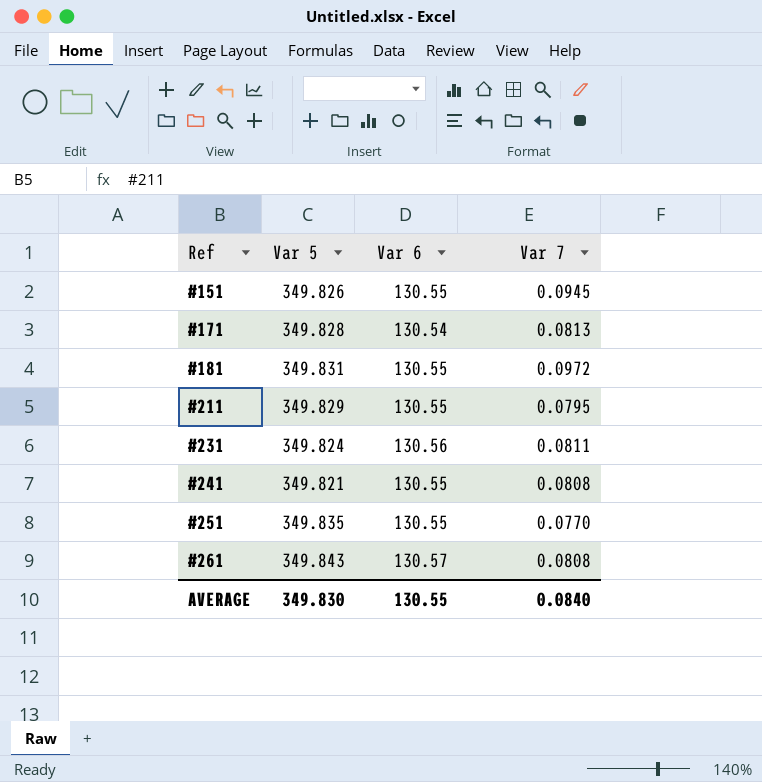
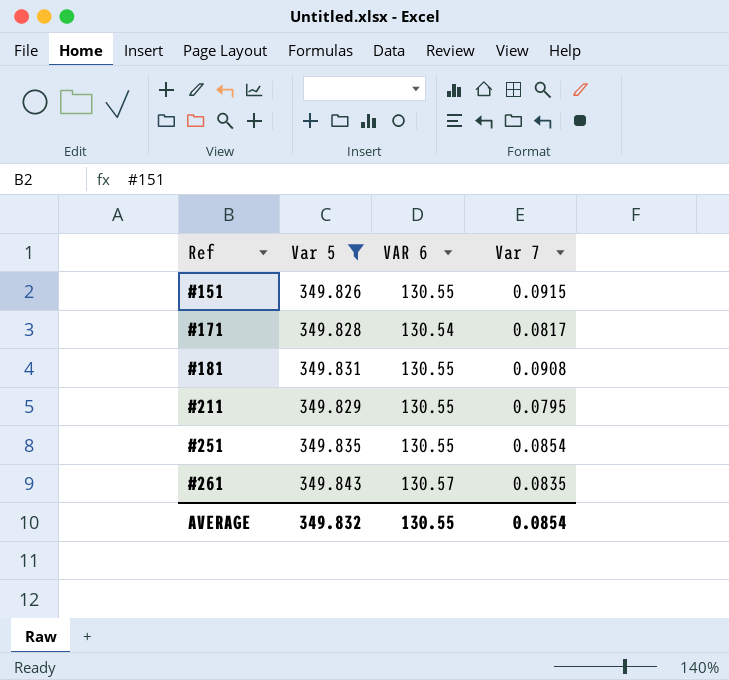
filter: none -> Var 5 >= 349.826
column name: Var 6 -> VAR 6
#151 | Var 7: 0.0945 -> 0.0915
#171 | Var 7: 0.0813 -> 0.0817
#181 | Var 7: 0.0972 -> 0.0908
#251 | Var 7: 0.0770 -> 0.0854
#261 | Var 7: 0.0808 -> 0.0835
AVERAGE | Var 5: 349.830 -> 349.832
AVERAGE | Var 7: 0.0840 -> 0.0854

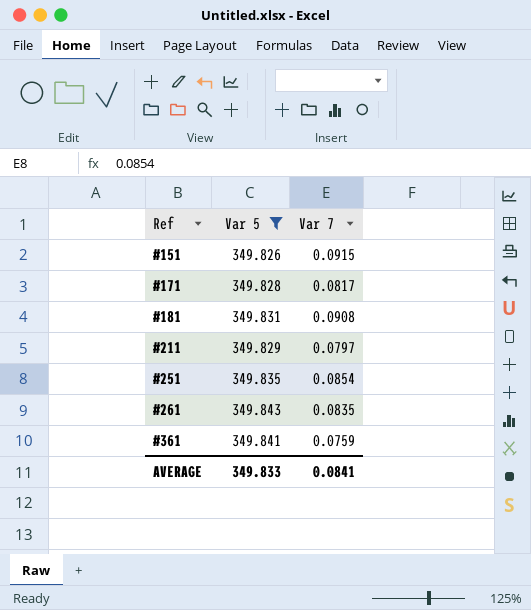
column VAR 6 | position: 3 -> none
#211 | Var 7: 0.0795 -> 0.0797
row #361: none -> 349.841 | 0.0759
AVERAGE | Var 5: 349.832 -> 349.833
AVERAGE | Var 7: 0.0854 -> 0.0841

